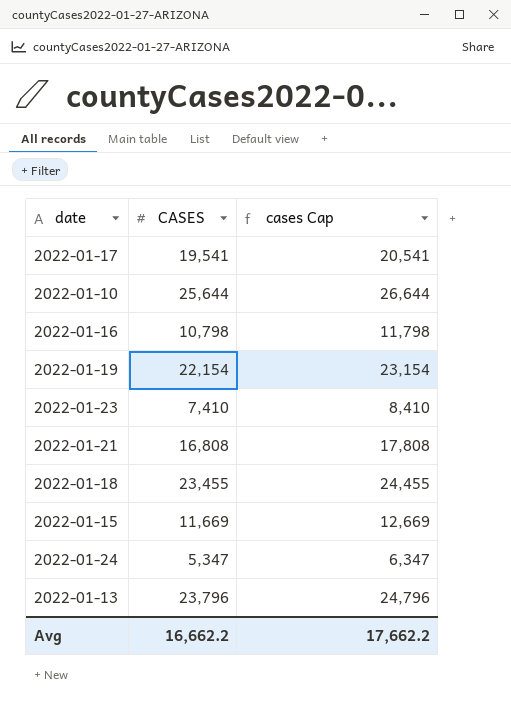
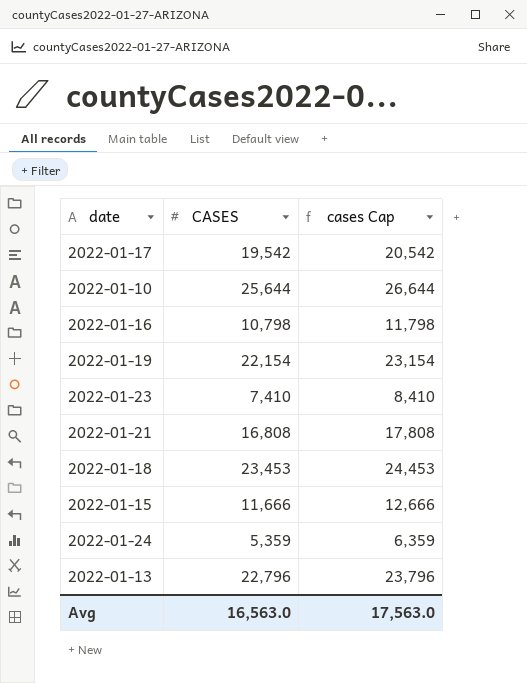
2022-01-17 | CASES: 19,541 -> 19,542
2022-01-17 | cases Cap: 20,541 -> 20,542
2022-01-18 | CASES: 23,455 -> 23,453
2022-01-18 | cases Cap: 24,455 -> 24,453
2022-01-15 | CASES: 11,669 -> 11,666
2022-01-15 | cases Cap: 12,669 -> 12,666
2022-01-24 | CASES: 5,347 -> 5,359
2022-01-24 | cases Cap: 6,347 -> 6,359
2022-01-13 | CASES: 23,796 -> 22,796
2022-01-13 | cases Cap: 24,796 -> 23,796
Avg | CASES: 16,662.2 -> 16,563.0
Avg | cases Cap: 17,662.2 -> 17,563.0

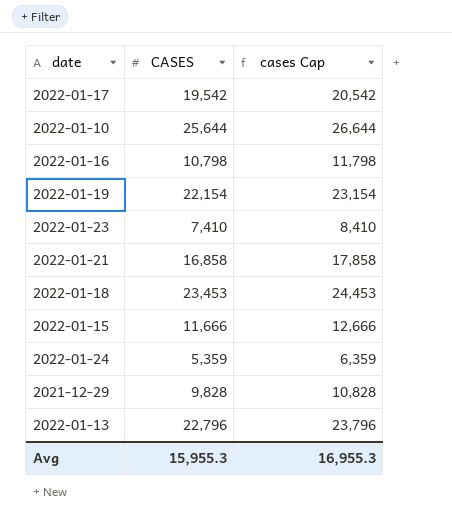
2022-01-21 | CASES: 16,808 -> 16,858
2022-01-21 | cases Cap: 17,808 -> 17,858
row 2021-12-29: none -> 9,828 | 10,828
Avg | CASES: 16,563.0 -> 15,955.3
Avg | cases Cap: 17,563.0 -> 16,955.3

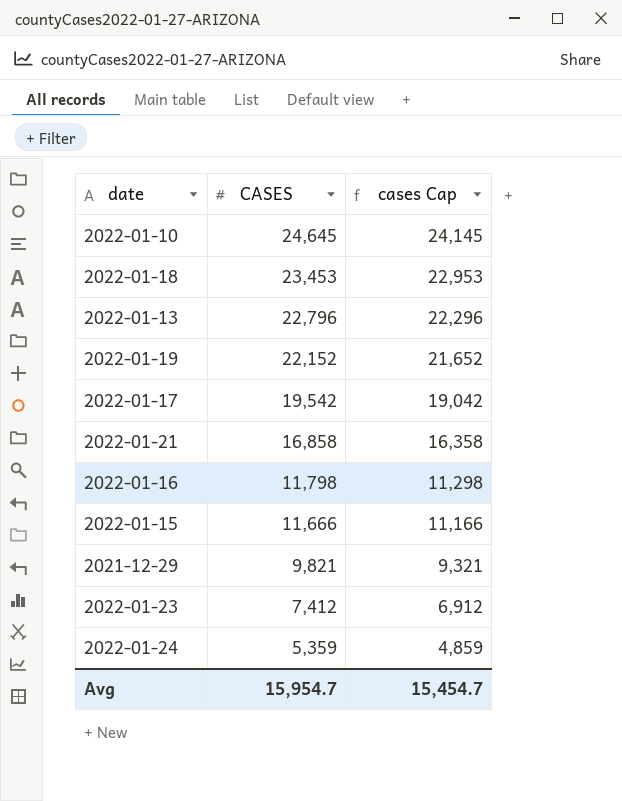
row order: none -> CASES descending
column cases Cap | formula: [CASES] + 1000 -> [CASES] - 500
2022-01-10 | CASES: 25,644 -> 24,645
2022-01-19 | CASES: 22,154 -> 22,152
2022-01-16 | CASES: 10,798 -> 11,798
2021-12-29 | CASES: 9,828 -> 9,821
2022-01-23 | CASES: 7,410 -> 7,412
Avg | CASES: 15,955.3 -> 15,954.7
Avg | cases Cap: 16,955.3 -> 15,454.7

